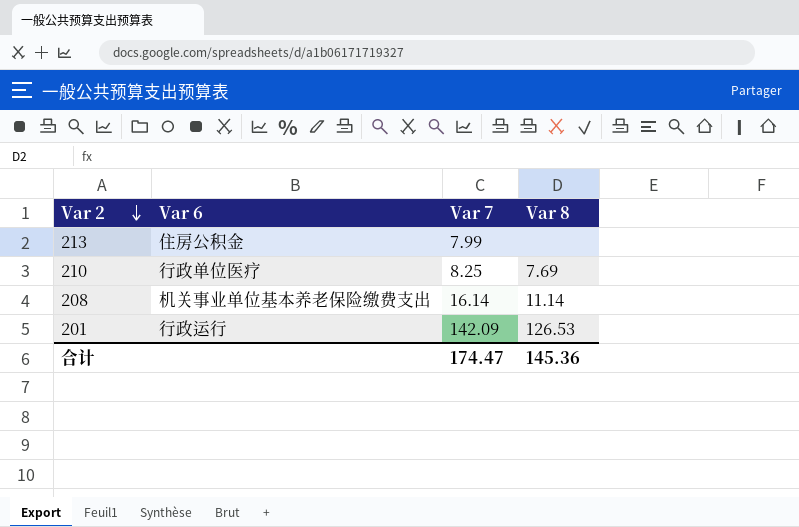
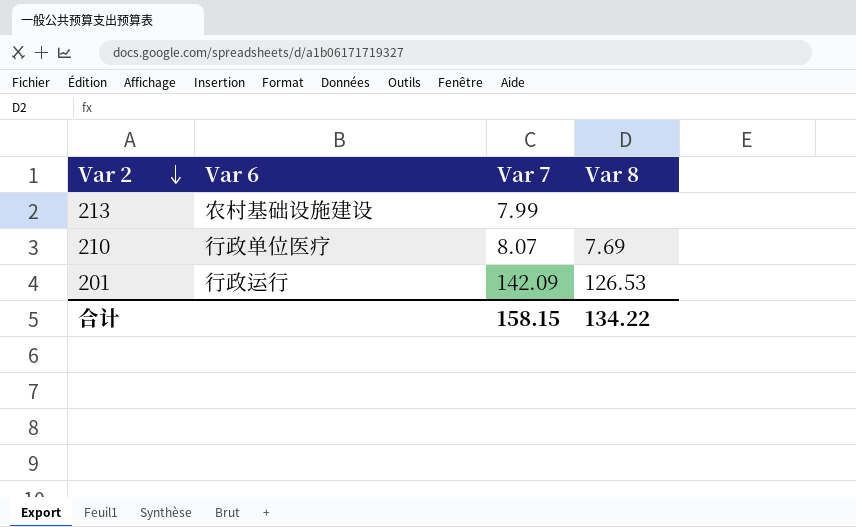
row 208: 机关事业单位基本养老保险缴费支出 | 16.14 | 11.14 -> none
213 | Var 6: 住房公积金 -> 农村基础设施建设
210 | Var 7: 8.25 -> 8.07
合计 | Var 7: 174.47 -> 158.15
合计 | Var 8: 145.36 -> 134.22

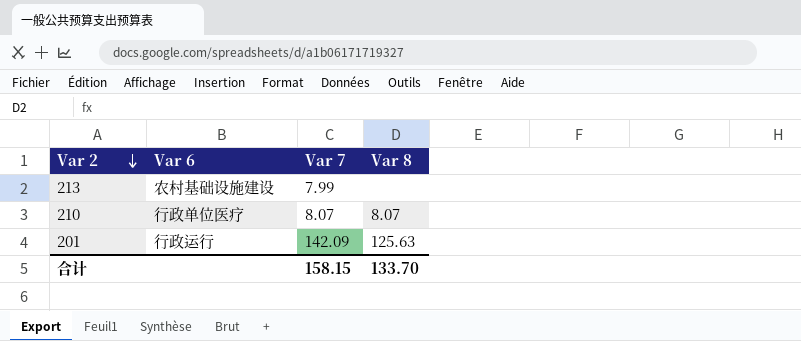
210 | Var 8: 7.69 -> 8.07
201 | Var 8: 126.53 -> 125.63
合计 | Var 8: 134.22 -> 133.70

